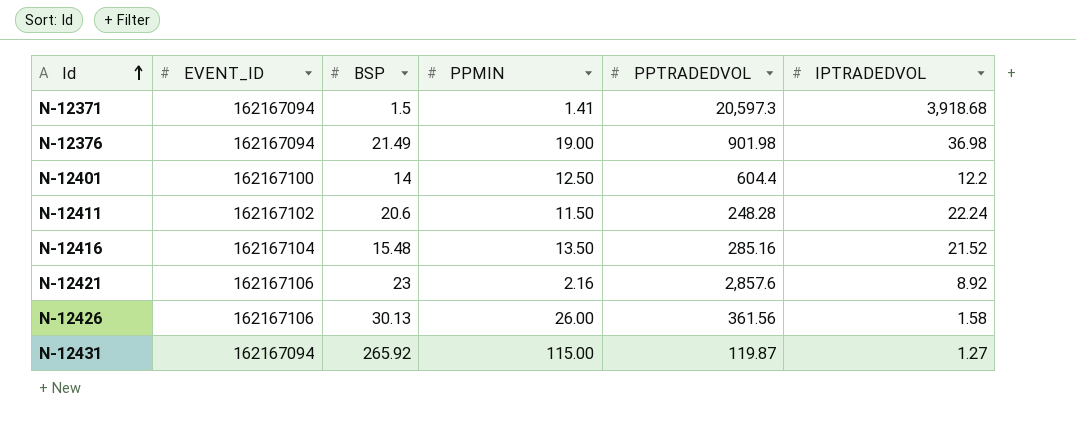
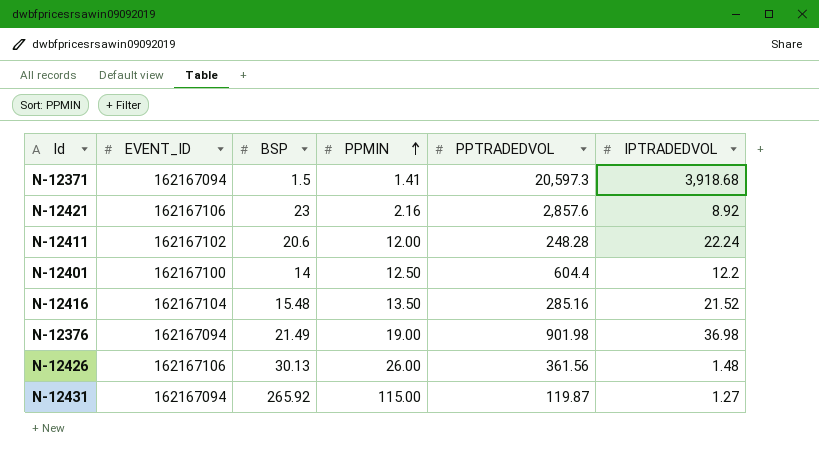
row order: Id ascending -> PPMIN ascending
N-12411 | PPMIN: 11.50 -> 12.00
N-12426 | IPTRADEDVOL: 1.58 -> 1.48

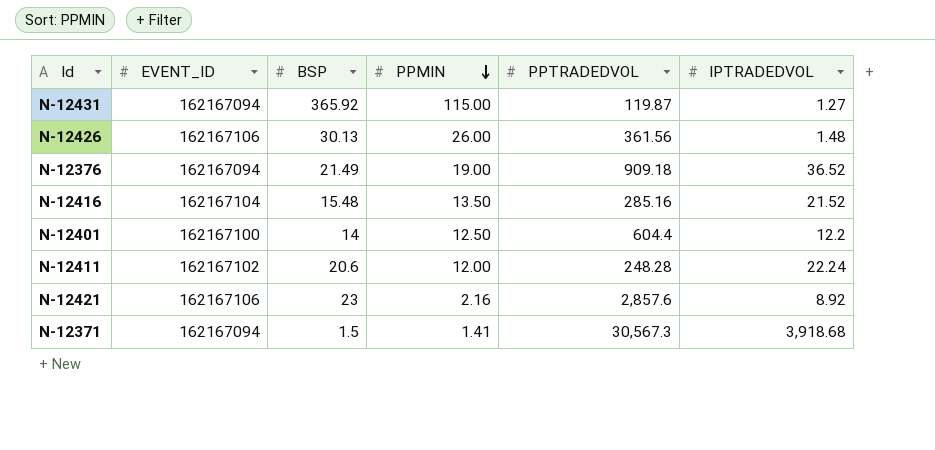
row order: PPMIN ascending -> PPMIN descending
N-12431 | BSP: 265.92 -> 365.92
N-12376 | PPTRADEDVOL: 901.98 -> 909.18
N-12376 | IPTRADEDVOL: 36.98 -> 36.52
N-12371 | PPTRADEDVOL: 20,597.3 -> 30,567.3

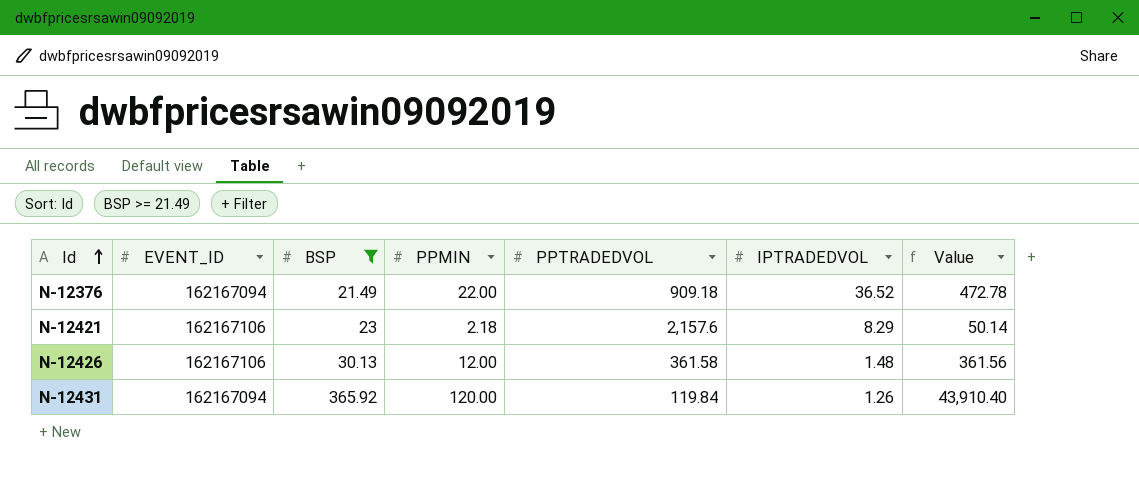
filter: none -> BSP >= 21.49
row order: PPMIN descending -> Id ascending
column Value | formula: none -> [BSP] * [PPMIN]
N-12376 | PPMIN: 19.00 -> 22.00
N-12421 | PPMIN: 2.16 -> 2.18
N-12421 | PPTRADEDVOL: 2,857.6 -> 2,157.6
N-12421 | IPTRADEDVOL: 8.92 -> 8.29
N-12426 | PPMIN: 26.00 -> 12.00
N-12426 | PPTRADEDVOL: 361.56 -> 361.58
N-12431 | PPMIN: 115.00 -> 120.00
N-12431 | PPTRADEDVOL: 119.87 -> 119.84
N-12431 | IPTRADEDVOL: 1.27 -> 1.26

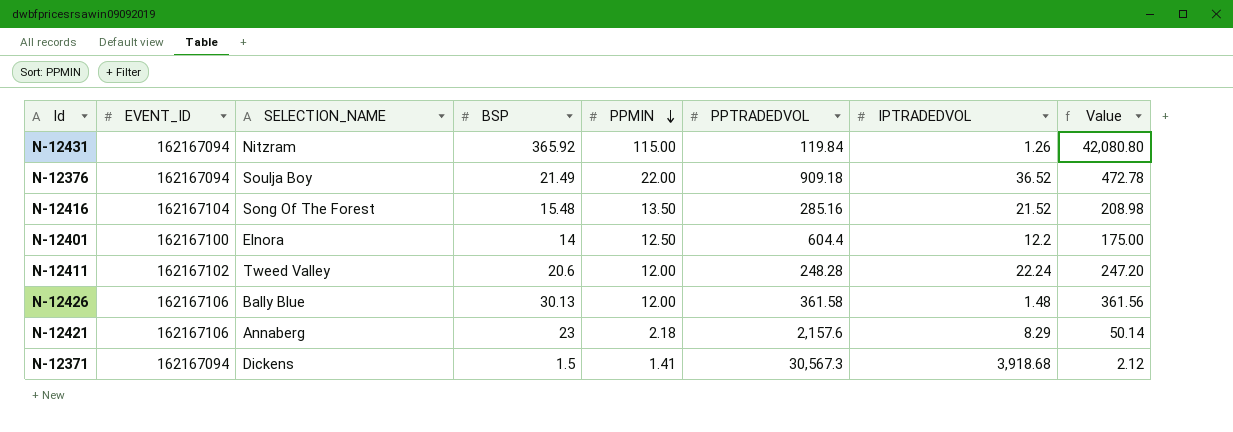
filter: BSP >= 21.49 -> none
row order: Id ascending -> PPMIN descending
column SELECTION_NAME | position: none -> 3
N-12431 | PPMIN: 120.00 -> 115.00
N-12431 | Value: 43,910.40 -> 42,080.80

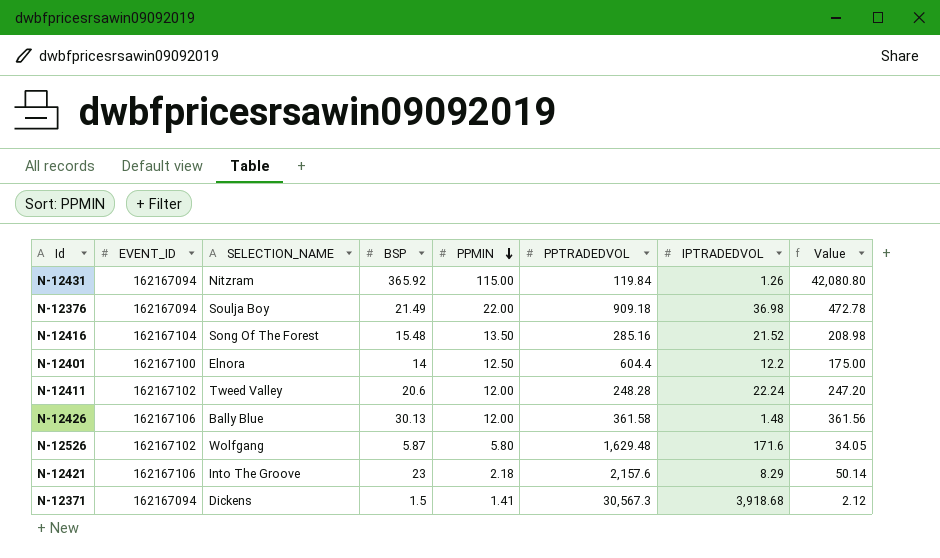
N-12376 | IPTRADEDVOL: 36.52 -> 36.98
row N-12526: none -> 162167102 | Wolfgang | 5.87 | 5.80 | 1,629.48 | 171.6 | 34.05
N-12421 | SELECTION_NAME: Annaberg -> Into The Groove

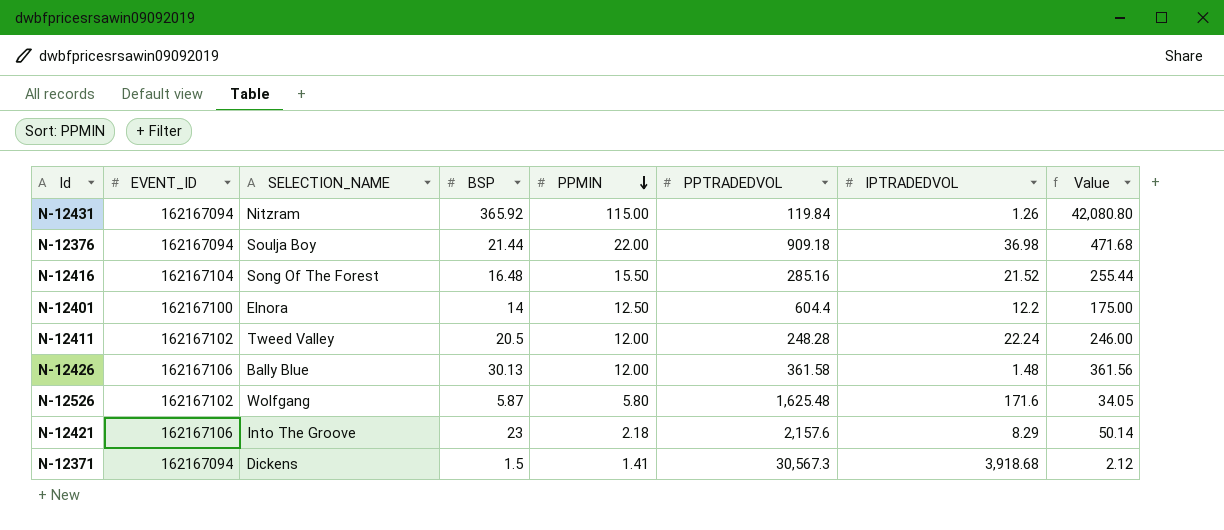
N-12376 | BSP: 21.49 -> 21.44
N-12376 | Value: 472.78 -> 471.68
N-12416 | BSP: 15.48 -> 16.48
N-12416 | PPMIN: 13.50 -> 15.50
N-12416 | Value: 208.98 -> 255.44
N-12411 | BSP: 20.6 -> 20.5
N-12411 | Value: 247.20 -> 246.00
N-12526 | PPTRADEDVOL: 1,629.48 -> 1,625.48

